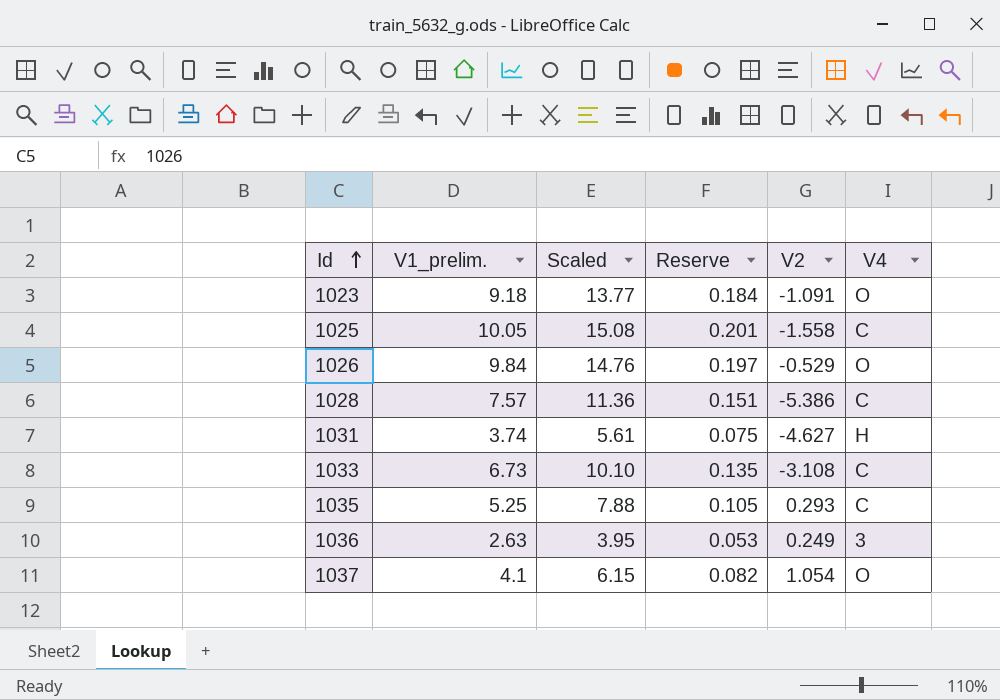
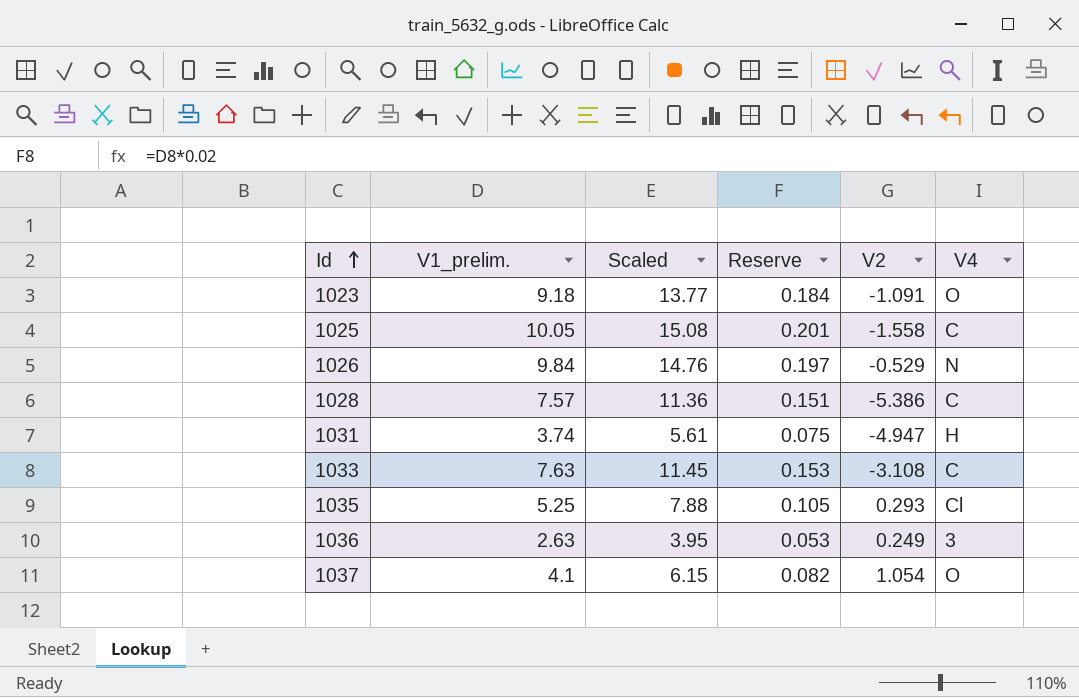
1026 | V4: O -> N
1031 | V2: -4.627 -> -4.947
1033 | V1_prelim.: 6.73 -> 7.63
1033 | Scaled: 10.10 -> 11.45
1033 | Reserve: 0.135 -> 0.153
1035 | V4: C -> Cl

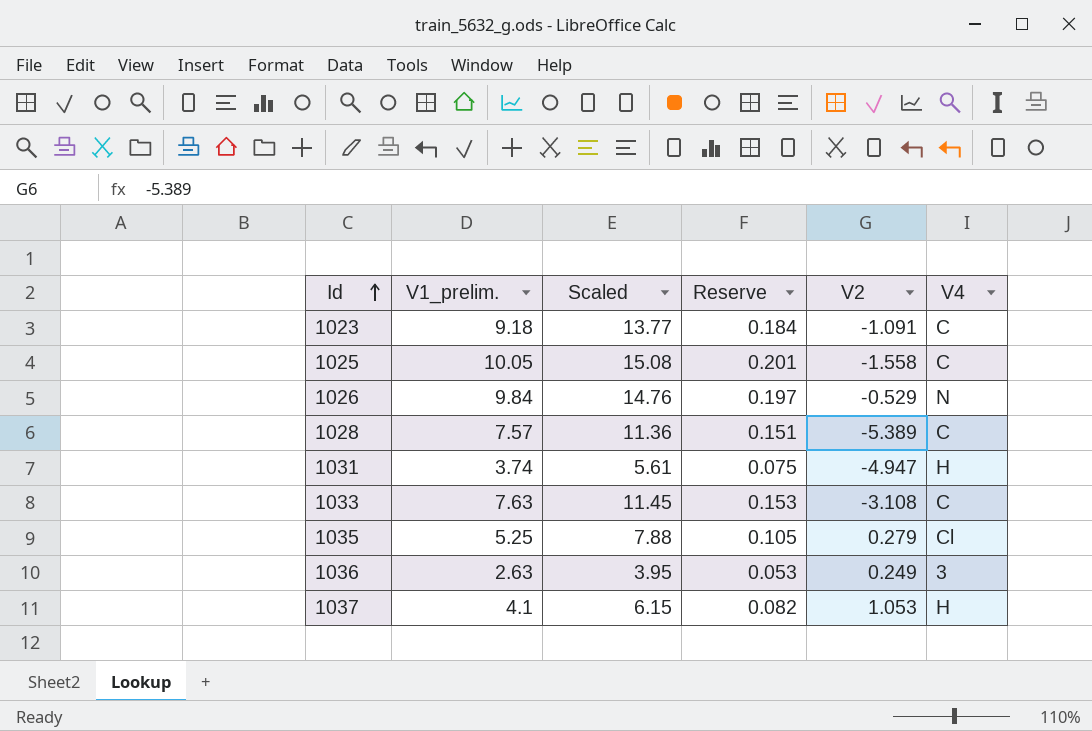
1023 | V4: O -> C
1028 | V2: -5.386 -> -5.389
1035 | V2: 0.293 -> 0.279
1037 | V2: 1.054 -> 1.053
1037 | V4: O -> H

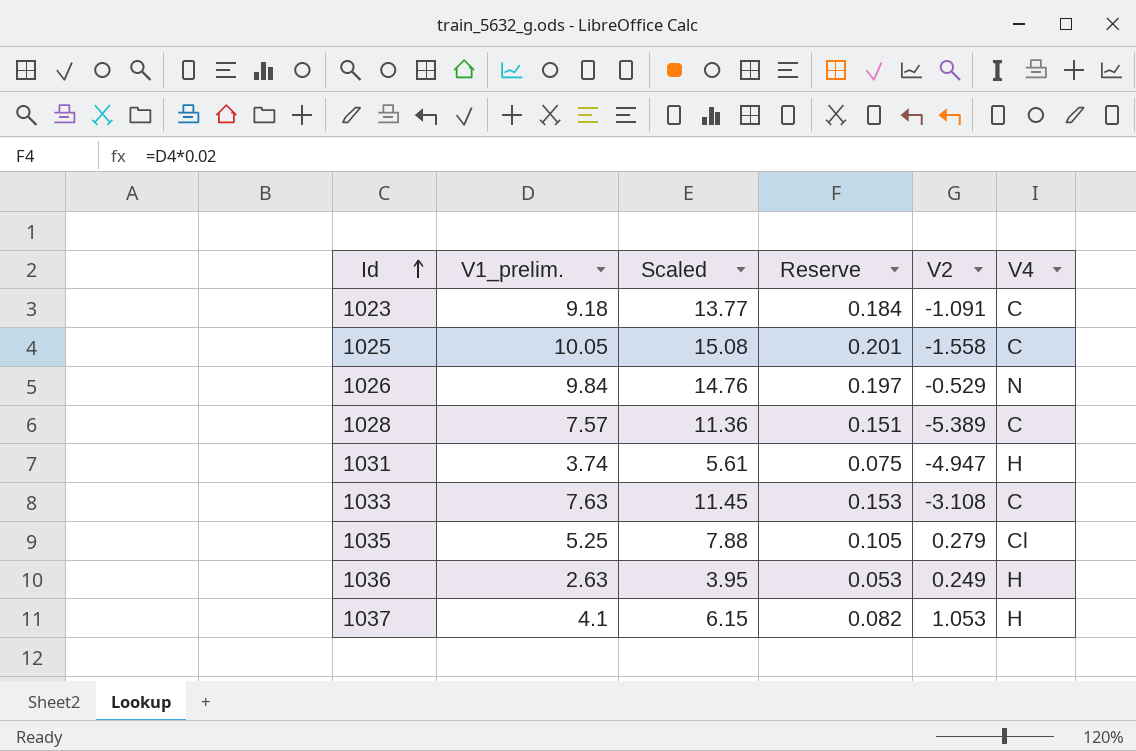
1036 | V4: 3 -> H

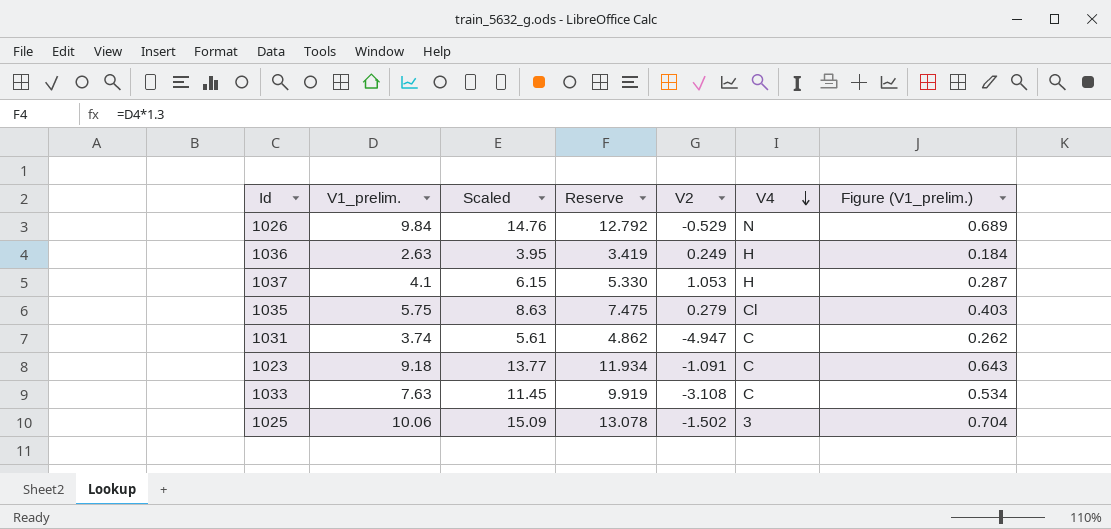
row order: Id ascending -> V4 descending
column Reserve | formula: [V1_prelim.] * 0.02 -> [V1_prelim.] * 1.3
column Figure (V1_prelim.) | formula: none -> [V1_prelim.] * 0.07
row 1028: 7.57 | 11.36 | 0.151 | -5.389 | C -> none
1035 | V1_prelim.: 5.25 -> 5.75
1035 | Scaled: 7.88 -> 8.63
1031 | V4: H -> C
1025 | V1_prelim.: 10.05 -> 10.06
1025 | Scaled: 15.08 -> 15.09
1025 | V2: -1.558 -> -1.502
1025 | V4: C -> 3

